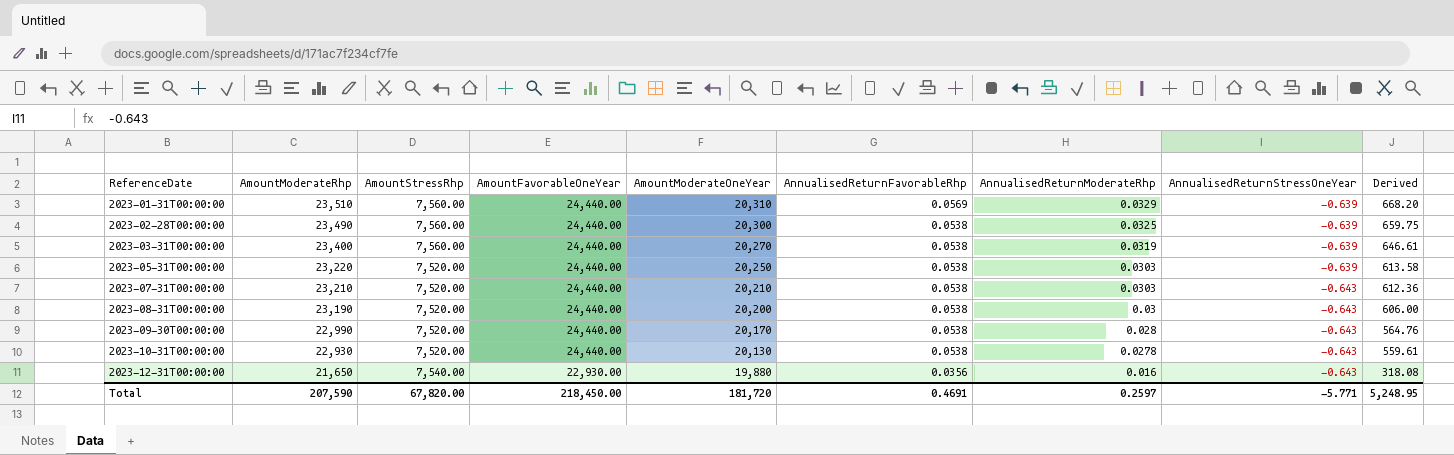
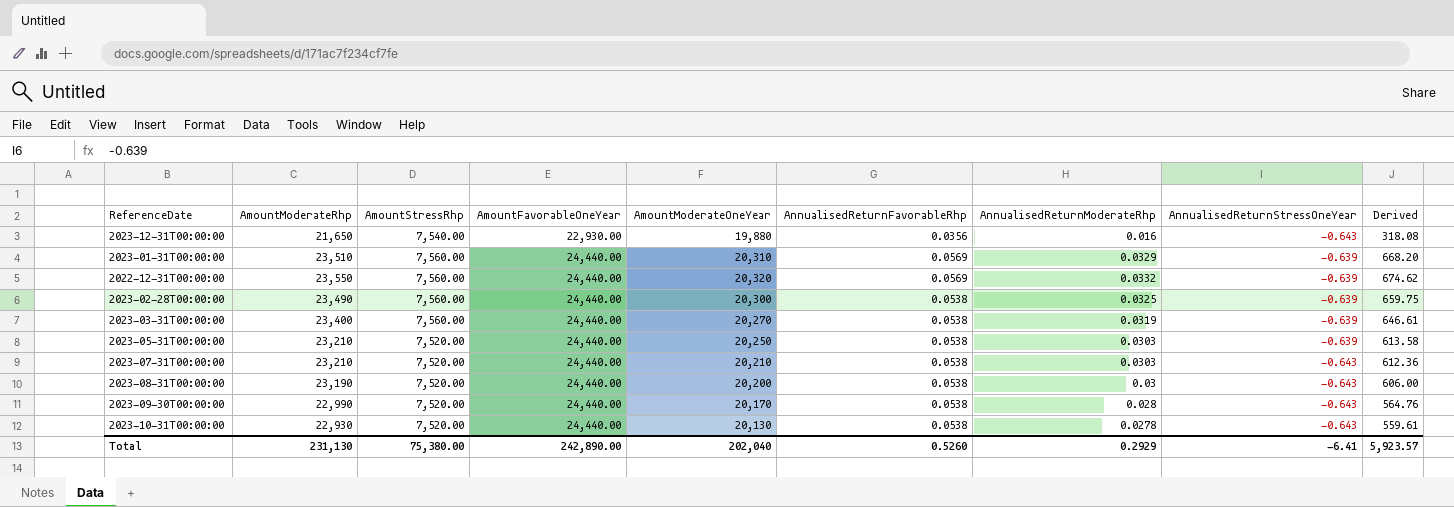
row order: ReferenceDate ascending -> AmountFavorableOneYear ascending
row 2022-12-31T00:00:00: none -> 23,550 | 7,560.00 | 24,440.00 | 20,320 | 0.0569 | 0.0332 | -0.639 | 674.62
2023-05-31T00:00:00 | AmountModerateRhp: 23,220 -> 23,210
Total | AmountModerateRhp: 207,590 -> 231,130
Total | AmountStressRhp: 67,820.00 -> 75,380.00
Total | AmountFavorableOneYear: 218,450.00 -> 242,890.00
Total | AmountModerateOneYear: 181,720 -> 202,040
Total | AnnualisedReturnFavorableRhp: 0.4691 -> 0.5260
Total | AnnualisedReturnModerateRhp: 0.2597 -> 0.2929
Total | AnnualisedReturnStressOneYear: -5.771 -> -6.41
Total | Derived: 5,248.95 -> 5,923.57

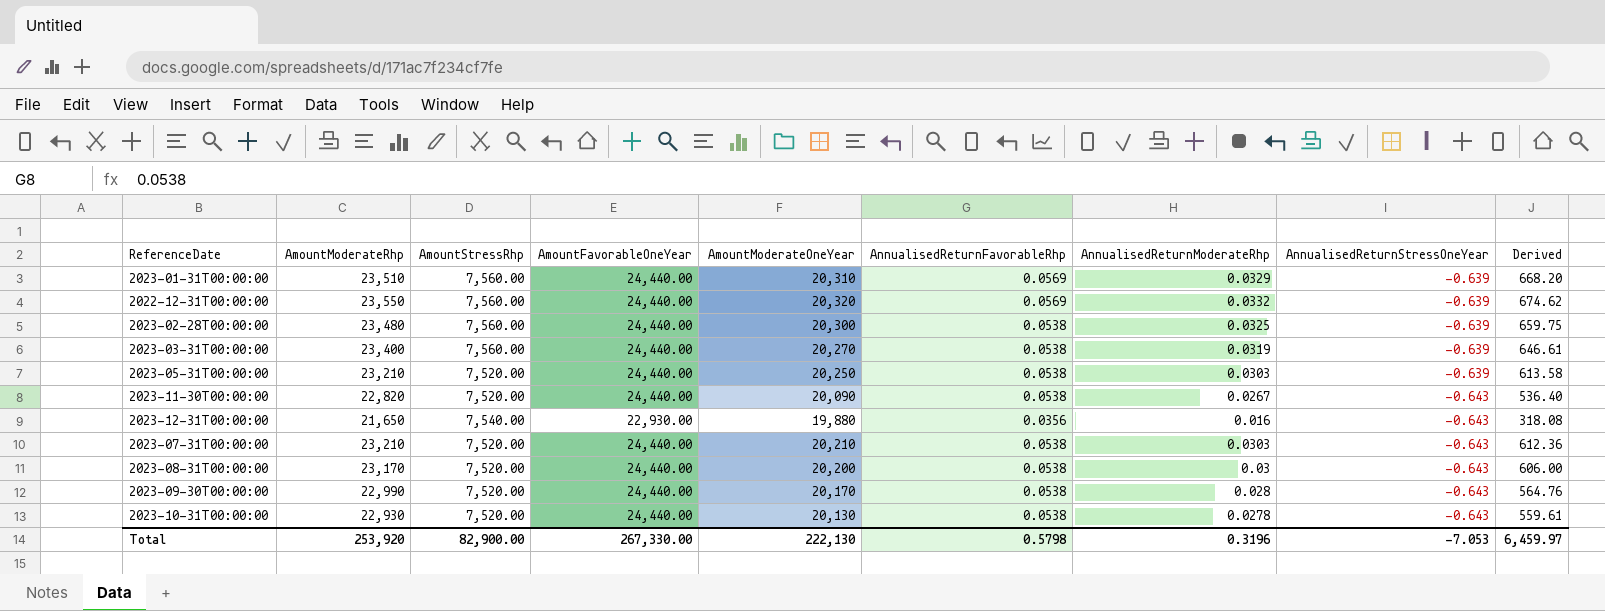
row order: AmountFavorableOneYear ascending -> AnnualisedReturnStressOneYear descending
2023-02-28T00:00:00 | AmountModerateRhp: 23,490 -> 23,480
row 2023-11-30T00:00:00: none -> 22,820 | 7,520.00 | 24,440.00 | 20,090 | 0.0538 | 0.0267 | -0.643 | 536.40
2023-08-31T00:00:00 | AmountModerateRhp: 23,190 -> 23,170
Total | AmountModerateRhp: 231,130 -> 253,920
Total | AmountStressRhp: 75,380.00 -> 82,900.00
Total | AmountFavorableOneYear: 242,890.00 -> 267,330.00
Total | AmountModerateOneYear: 202,040 -> 222,130
Total | AnnualisedReturnFavorableRhp: 0.5260 -> 0.5798
Total | AnnualisedReturnModerateRhp: 0.2929 -> 0.3196
Total | AnnualisedReturnStressOneYear: -6.41 -> -7.053
Total | Derived: 5,923.57 -> 6,459.97

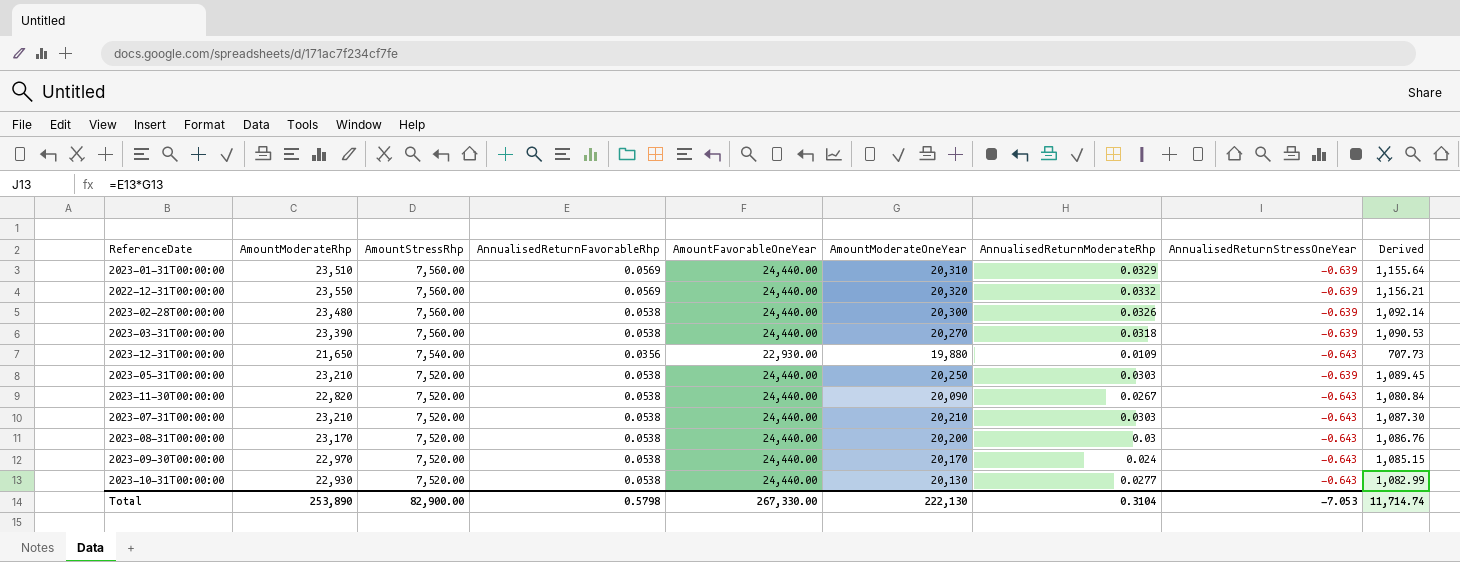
row order: AnnualisedReturnStressOneYear descending -> AmountStressRhp descending
column AnnualisedReturnFavorableRhp | position: 6 -> 4
column Derived | formula: [AmountModerateOneYear] * [AnnualisedReturnModerateRhp] -> [AnnualisedReturnFavorableRhp] * [AmountModerateOneYear]
2023-02-28T00:00:00 | AnnualisedReturnModerateRhp: 0.0325 -> 0.0326
2023-03-31T00:00:00 | AmountModerateRhp: 23,400 -> 23,390
2023-03-31T00:00:00 | AnnualisedReturnModerateRhp: 0.0319 -> 0.0318
2023-12-31T00:00:00 | AnnualisedReturnModerateRhp: 0.016 -> 0.0109
2023-09-30T00:00:00 | AmountModerateRhp: 22,990 -> 22,970
2023-09-30T00:00:00 | AnnualisedReturnModerateRhp: 0.028 -> 0.024
2023-10-31T00:00:00 | AnnualisedReturnModerateRhp: 0.0278 -> 0.0277
Total | AmountModerateRhp: 253,920 -> 253,890
Total | AnnualisedReturnModerateRhp: 0.3196 -> 0.3104
Total | Derived: 6,459.97 -> 11,714.74

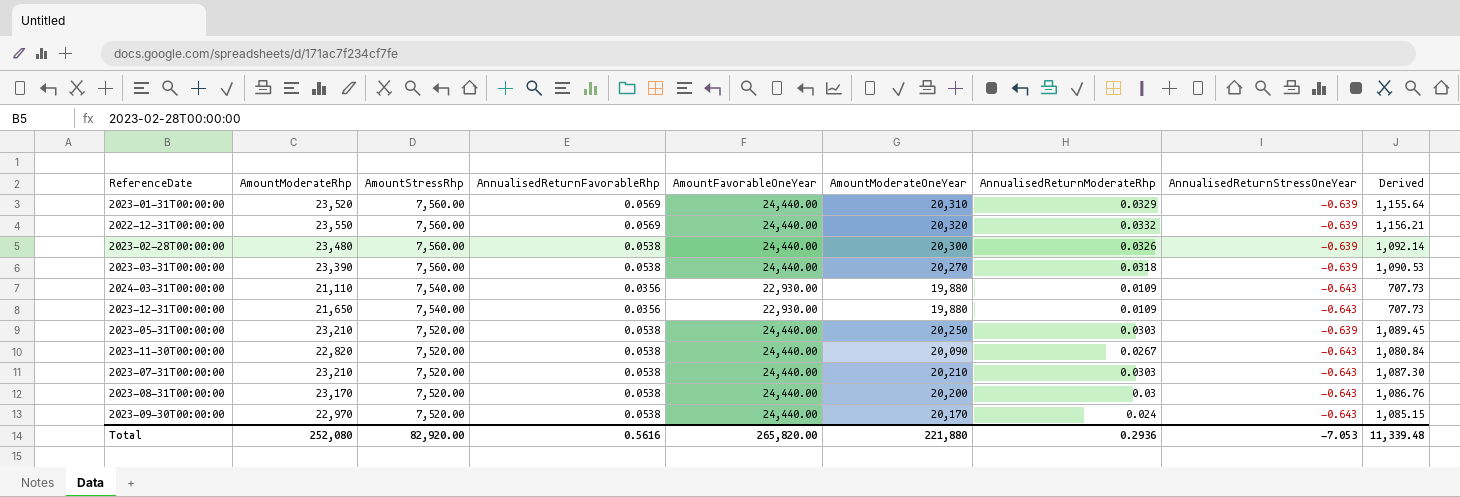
row 2023-10-31T00:00:00: 22,930 | 7,520.00 | 0.0538 | 24,440.00 | 20,130 | 0.0277 | -0.643 | 1,082.99 -> none
2023-01-31T00:00:00 | AmountModerateRhp: 23,510 -> 23,520
row 2024-03-31T00:00:00: none -> 21,110 | 7,540.00 | 0.0356 | 22,930.00 | 19,880 | 0.0109 | -0.643 | 707.73
Total | AmountModerateRhp: 253,890 -> 252,080
Total | AmountStressRhp: 82,900.00 -> 82,920.00
Total | AnnualisedReturnFavorableRhp: 0.5798 -> 0.5616
Total | AmountFavorableOneYear: 267,330.00 -> 265,820.00
Total | AmountModerateOneYear: 222,130 -> 221,880
Total | AnnualisedReturnModerateRhp: 0.3104 -> 0.2936
Total | Derived: 11,714.74 -> 11,339.48

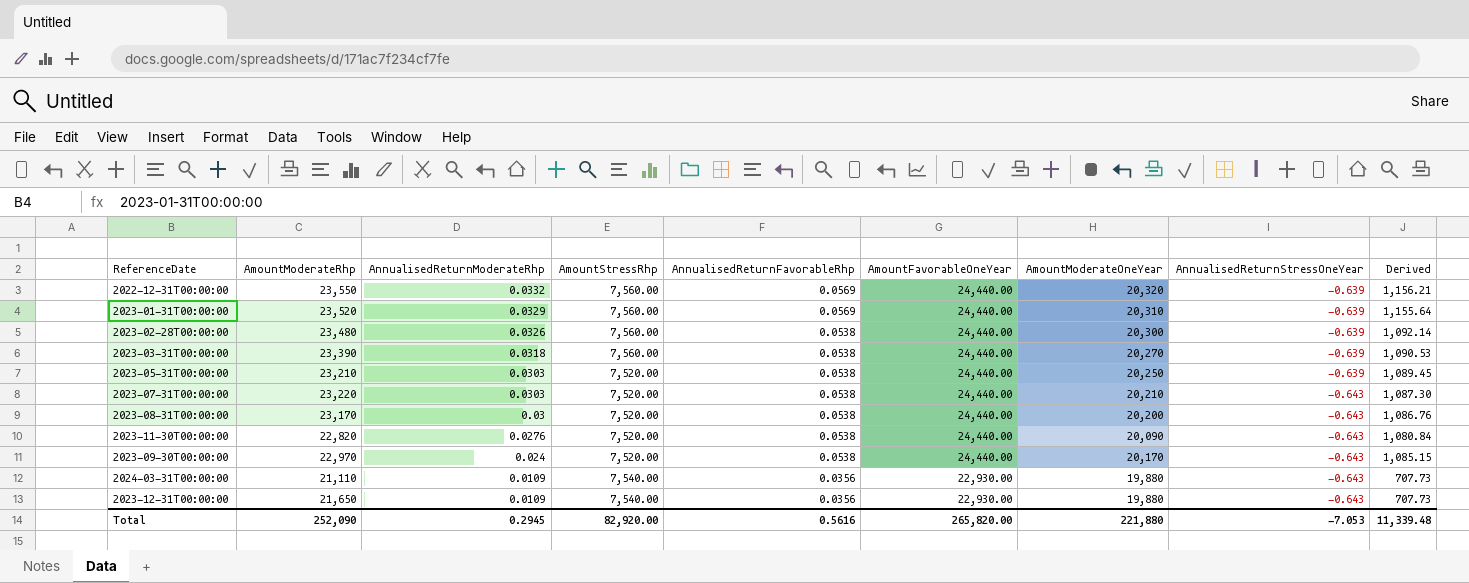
row order: AmountStressRhp descending -> AnnualisedReturnModerateRhp descending
column AnnualisedReturnModerateRhp | position: 7 -> 3
2023-07-31T00:00:00 | AmountModerateRhp: 23,210 -> 23,220
2023-11-30T00:00:00 | AnnualisedReturnModerateRhp: 0.0267 -> 0.0276
Total | AmountModerateRhp: 252,080 -> 252,090
Total | AnnualisedReturnModerateRhp: 0.2936 -> 0.2945

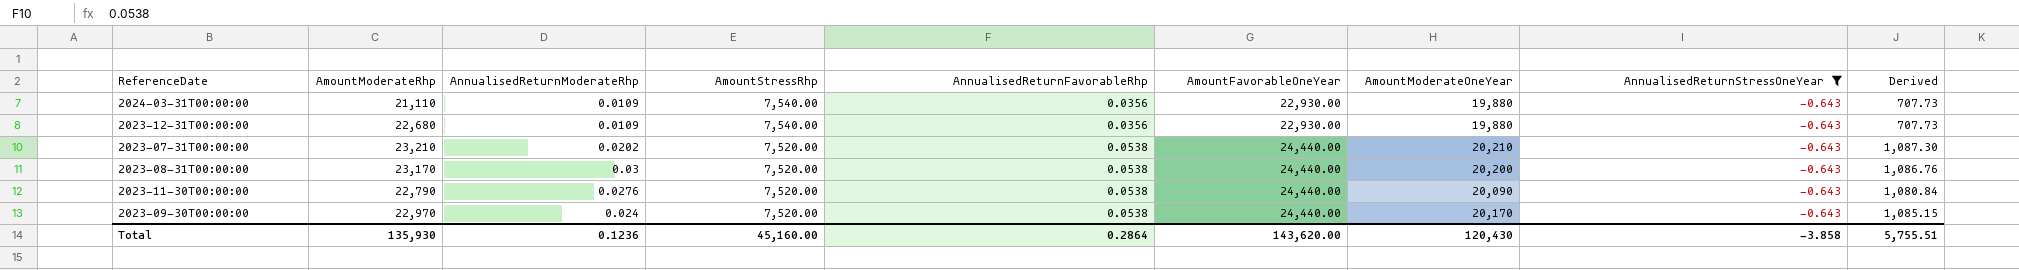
filter: none -> AnnualisedReturnStressOneYear = -0.643
row order: AnnualisedReturnModerateRhp descending -> AmountStressRhp descending
2023-12-31T00:00:00 | AmountModerateRhp: 21,650 -> 22,680
2023-07-31T00:00:00 | AmountModerateRhp: 23,220 -> 23,210
2023-07-31T00:00:00 | AnnualisedReturnModerateRhp: 0.0303 -> 0.0202
2023-11-30T00:00:00 | AmountModerateRhp: 22,820 -> 22,790
Total | AmountModerateRhp: 252,090 -> 135,930
Total | AnnualisedReturnModerateRhp: 0.2945 -> 0.1236
Total | AmountStressRhp: 82,920.00 -> 45,160.00
Total | AnnualisedReturnFavorableRhp: 0.5616 -> 0.2864
Total | AmountFavorableOneYear: 265,820.00 -> 143,620.00
Total | AmountModerateOneYear: 221,880 -> 120,430
Total | AnnualisedReturnStressOneYear: -7.053 -> -3.858
Total | Derived: 11,339.48 -> 5,755.51

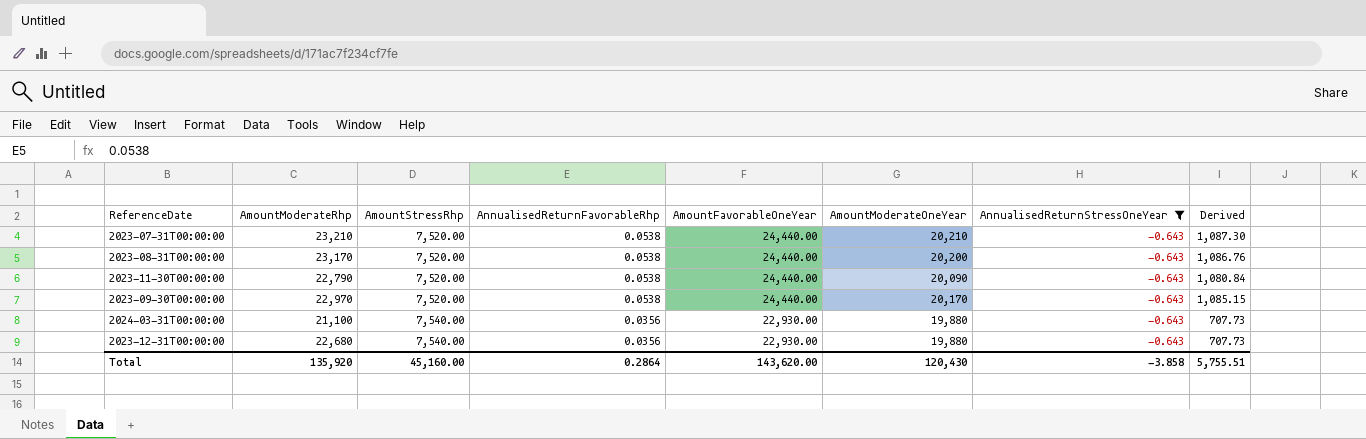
row order: AmountStressRhp descending -> AmountStressRhp ascending
column AnnualisedReturnModerateRhp | position: 3 -> none
2024-03-31T00:00:00 | AmountModerateRhp: 21,110 -> 21,100
Total | AmountModerateRhp: 135,930 -> 135,920

